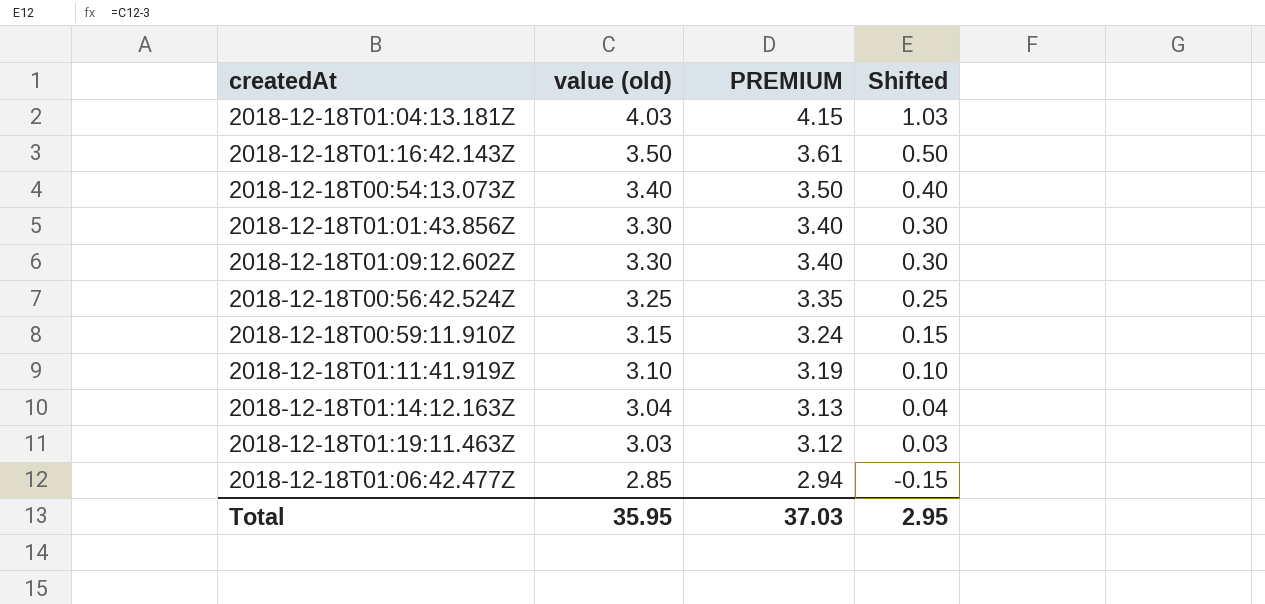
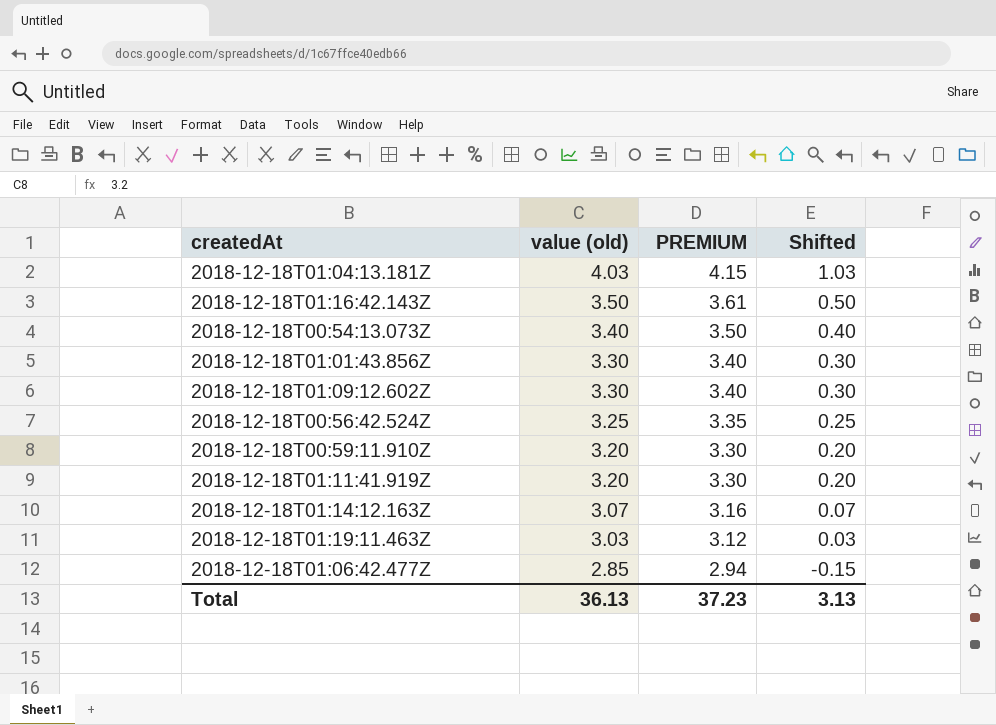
2018-12-18T00:59:11.910Z | value (old): 3.15 -> 3.20
2018-12-18T00:59:11.910Z | PREMIUM: 3.24 -> 3.30
2018-12-18T00:59:11.910Z | Shifted: 0.15 -> 0.20
2018-12-18T01:11:41.919Z | value (old): 3.10 -> 3.20
2018-12-18T01:11:41.919Z | PREMIUM: 3.19 -> 3.30
2018-12-18T01:11:41.919Z | Shifted: 0.10 -> 0.20
2018-12-18T01:14:12.163Z | value (old): 3.04 -> 3.07
2018-12-18T01:14:12.163Z | PREMIUM: 3.13 -> 3.16
2018-12-18T01:14:12.163Z | Shifted: 0.04 -> 0.07
Total | value (old): 35.95 -> 36.13
Total | PREMIUM: 37.03 -> 37.23
Total | Shifted: 2.95 -> 3.13

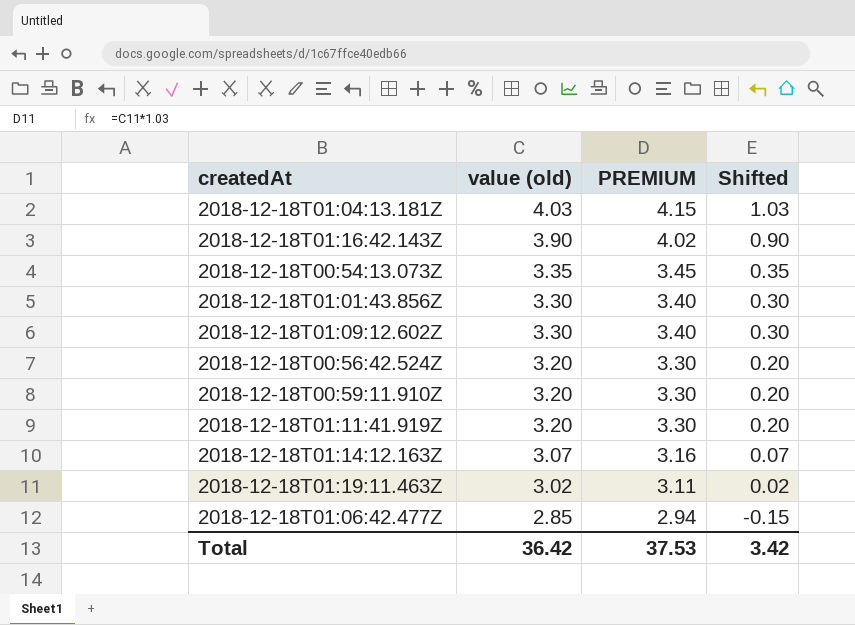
2018-12-18T01:16:42.143Z | value (old): 3.50 -> 3.90
2018-12-18T01:16:42.143Z | PREMIUM: 3.61 -> 4.02
2018-12-18T01:16:42.143Z | Shifted: 0.50 -> 0.90
2018-12-18T00:54:13.073Z | value (old): 3.40 -> 3.35
2018-12-18T00:54:13.073Z | PREMIUM: 3.50 -> 3.45
2018-12-18T00:54:13.073Z | Shifted: 0.40 -> 0.35
2018-12-18T00:56:42.524Z | value (old): 3.25 -> 3.20
2018-12-18T00:56:42.524Z | PREMIUM: 3.35 -> 3.30
2018-12-18T00:56:42.524Z | Shifted: 0.25 -> 0.20
2018-12-18T01:19:11.463Z | value (old): 3.03 -> 3.02
2018-12-18T01:19:11.463Z | PREMIUM: 3.12 -> 3.11
2018-12-18T01:19:11.463Z | Shifted: 0.03 -> 0.02
Total | value (old): 36.13 -> 36.42
Total | PREMIUM: 37.23 -> 37.53
Total | Shifted: 3.13 -> 3.42

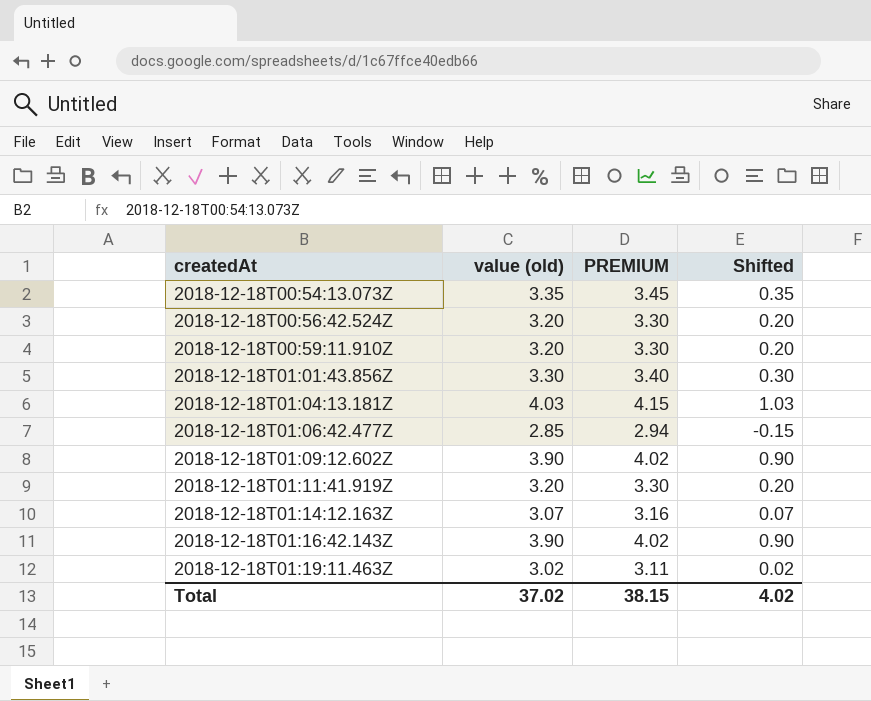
row order: value (old) descending -> createdAt ascending
2018-12-18T01:09:12.602Z | value (old): 3.30 -> 3.90
2018-12-18T01:09:12.602Z | PREMIUM: 3.40 -> 4.02
2018-12-18T01:09:12.602Z | Shifted: 0.30 -> 0.90
Total | value (old): 36.42 -> 37.02
Total | PREMIUM: 37.53 -> 38.15
Total | Shifted: 3.42 -> 4.02

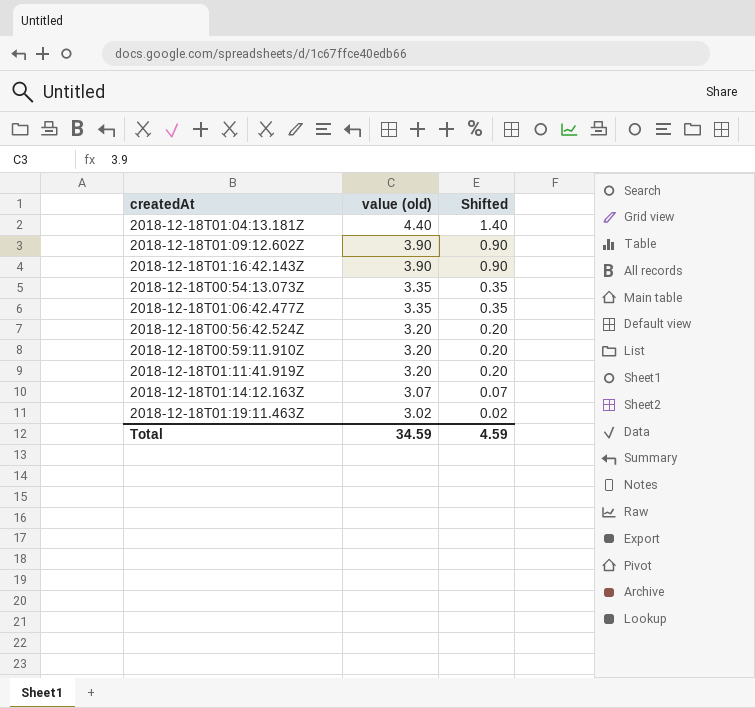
row order: createdAt ascending -> value (old) descending
column PREMIUM | formula: [value (old)] * 1.03 -> none
row 2018-12-18T01:01:43.856Z: 3.30 | 3.40 | 0.30 -> none
2018-12-18T01:04:13.181Z | value (old): 4.03 -> 4.40
2018-12-18T01:04:13.181Z | Shifted: 1.03 -> 1.40
2018-12-18T01:06:42.477Z | value (old): 2.85 -> 3.35
2018-12-18T01:06:42.477Z | Shifted: -0.15 -> 0.35
Total | value (old): 37.02 -> 34.59
Total | Shifted: 4.02 -> 4.59

